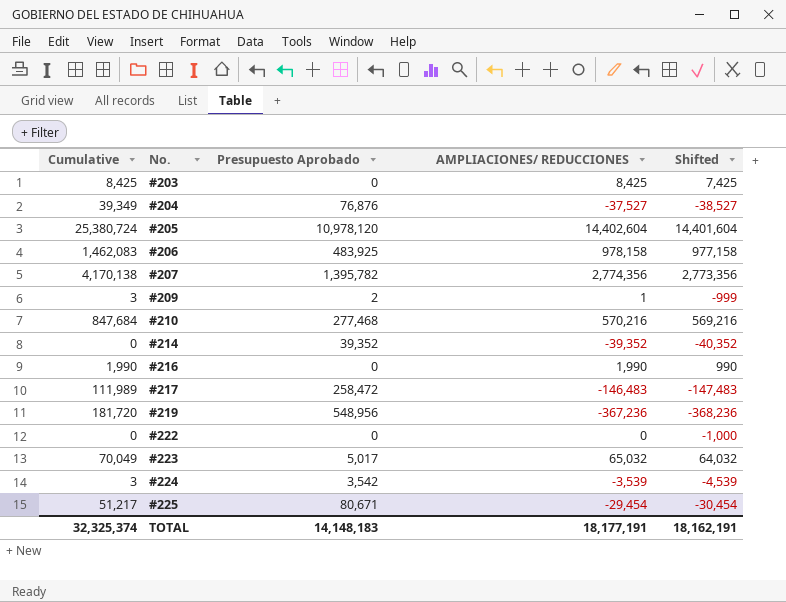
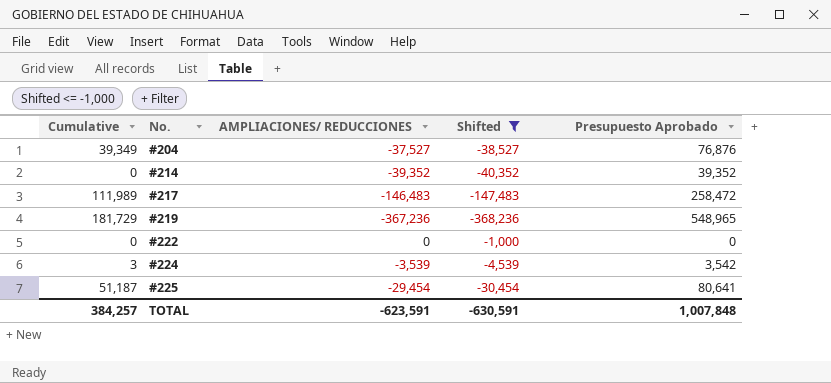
filter: none -> Shifted <= -1,000
column Presupuesto Aprobado | position: 3 -> 5
#219 | Cumulative: 181,720 -> 181,729
#219 | Presupuesto Aprobado: 548,956 -> 548,965
#225 | Cumulative: 51,217 -> 51,187
#225 | Presupuesto Aprobado: 80,671 -> 80,641
TOTAL | Cumulative: 32,325,374 -> 384,257
TOTAL | AMPLIACIONES/ REDUCCIONES: 18,177,191 -> -623,591
TOTAL | Shifted: 18,162,191 -> -630,591
TOTAL | Presupuesto Aprobado: 14,148,183 -> 1,007,848

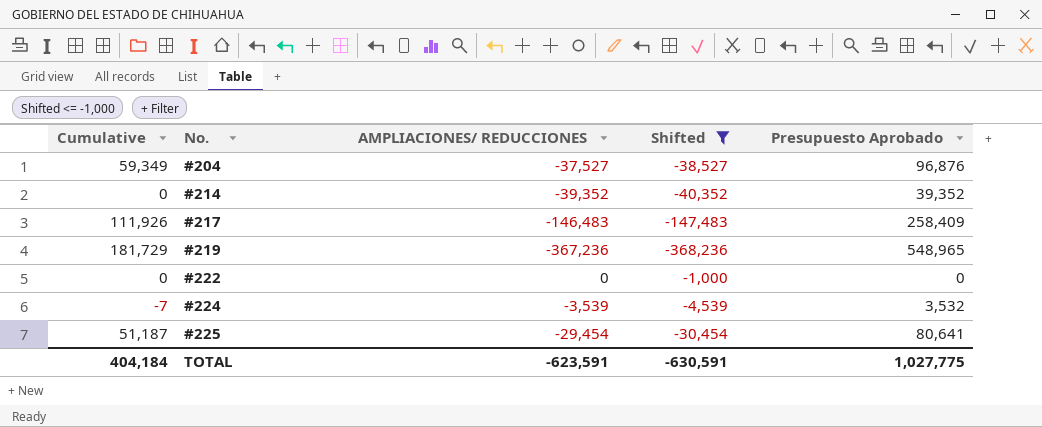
#204 | Cumulative: 39,349 -> 59,349
#204 | Presupuesto Aprobado: 76,876 -> 96,876
#217 | Cumulative: 111,989 -> 111,926
#217 | Presupuesto Aprobado: 258,472 -> 258,409
#224 | Cumulative: 3 -> -7
#224 | Presupuesto Aprobado: 3,542 -> 3,532
TOTAL | Cumulative: 384,257 -> 404,184
TOTAL | Presupuesto Aprobado: 1,007,848 -> 1,027,775

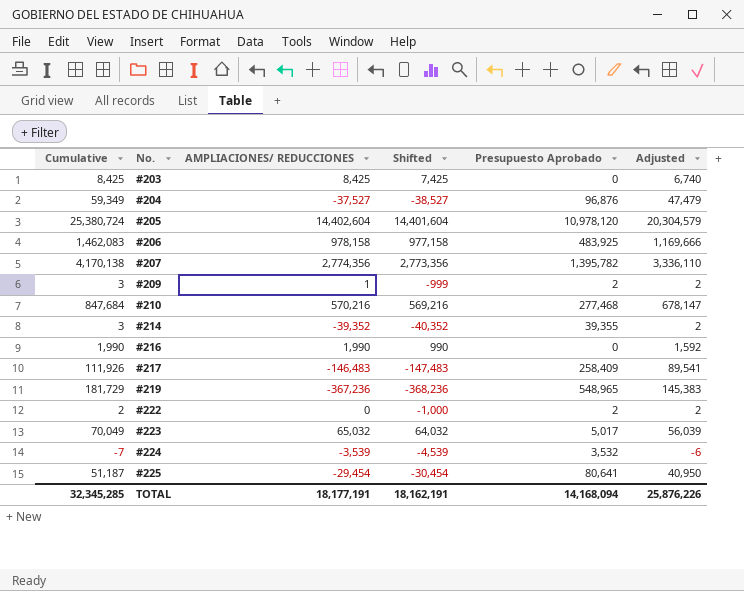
filter: Shifted <= -1,000 -> none
column Adjusted | formula: none -> [Cumulative] * 0.8
#214 | Cumulative: 0 -> 3
#214 | Presupuesto Aprobado: 39,352 -> 39,355
#222 | Cumulative: 0 -> 2
#222 | Presupuesto Aprobado: 0 -> 2
TOTAL | Cumulative: 404,184 -> 32,345,285
TOTAL | AMPLIACIONES/ REDUCCIONES: -623,591 -> 18,177,191
TOTAL | Shifted: -630,591 -> 18,162,191
TOTAL | Presupuesto Aprobado: 1,027,775 -> 14,168,094

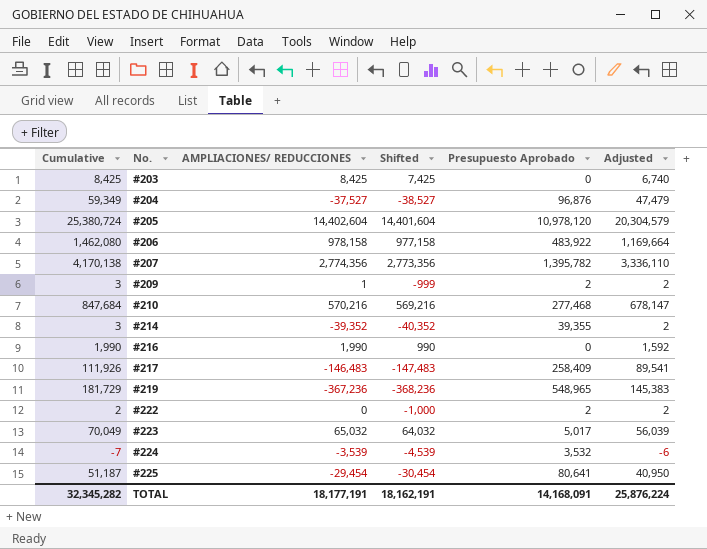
#206 | Cumulative: 1,462,083 -> 1,462,080
#206 | Presupuesto Aprobado: 483,925 -> 483,922
#206 | Adjusted: 1,169,666 -> 1,169,664
TOTAL | Cumulative: 32,345,285 -> 32,345,282
TOTAL | Presupuesto Aprobado: 14,168,094 -> 14,168,091
TOTAL | Adjusted: 25,876,226 -> 25,876,224

